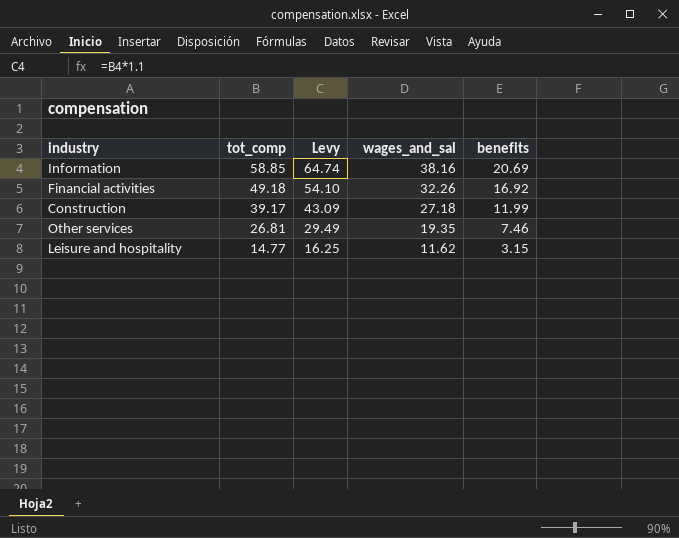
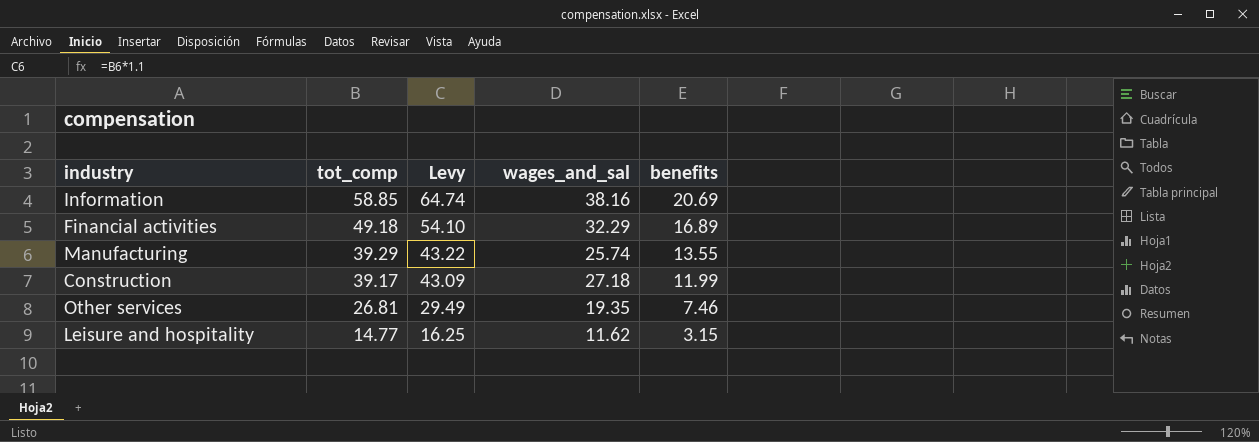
Financial activities | wages_and_sal: 32.26 -> 32.29
Financial activities | benefits: 16.92 -> 16.89
row Manufacturing: none -> 39.29 | 43.22 | 25.74 | 13.55

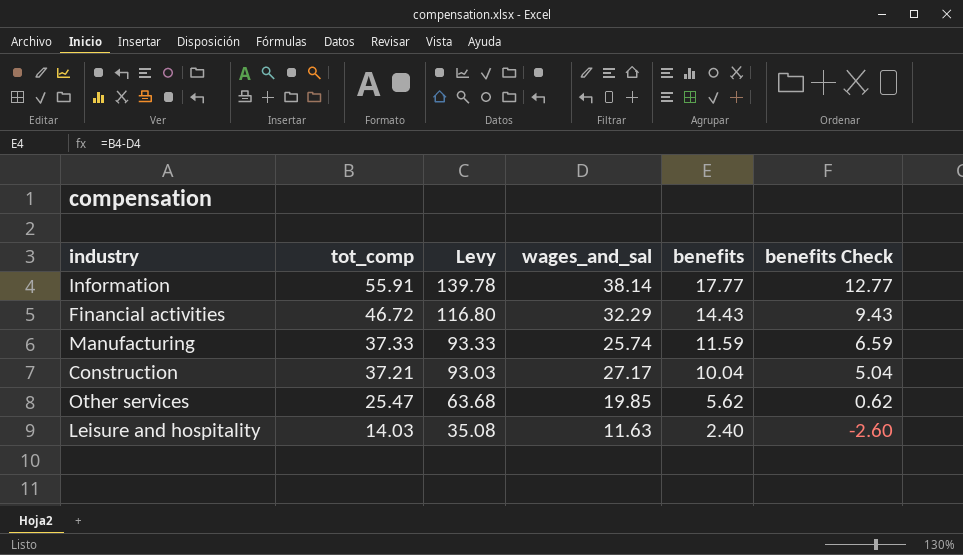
column Levy | formula: [tot_comp] * 1.1 -> [tot_comp] * 2.5
column benefits Check | formula: none -> [benefits] - 5
Information | tot_comp: 58.85 -> 55.91
Information | wages_and_sal: 38.16 -> 38.14
Information | benefits: 20.69 -> 17.77
Financial activities | tot_comp: 49.18 -> 46.72
Financial activities | benefits: 16.89 -> 14.43
Manufacturing | tot_comp: 39.29 -> 37.33
Manufacturing | benefits: 13.55 -> 11.59
Construction | tot_comp: 39.17 -> 37.21
Construction | wages_and_sal: 27.18 -> 27.17
Construction | benefits: 11.99 -> 10.04
Other services | tot_comp: 26.81 -> 25.47
Other services | wages_and_sal: 19.35 -> 19.85
Other services | benefits: 7.46 -> 5.62
Leisure and hospitality | tot_comp: 14.77 -> 14.03
Leisure and hospitality | wages_and_sal: 11.62 -> 11.63
Leisure and hospitality | benefits: 3.15 -> 2.40

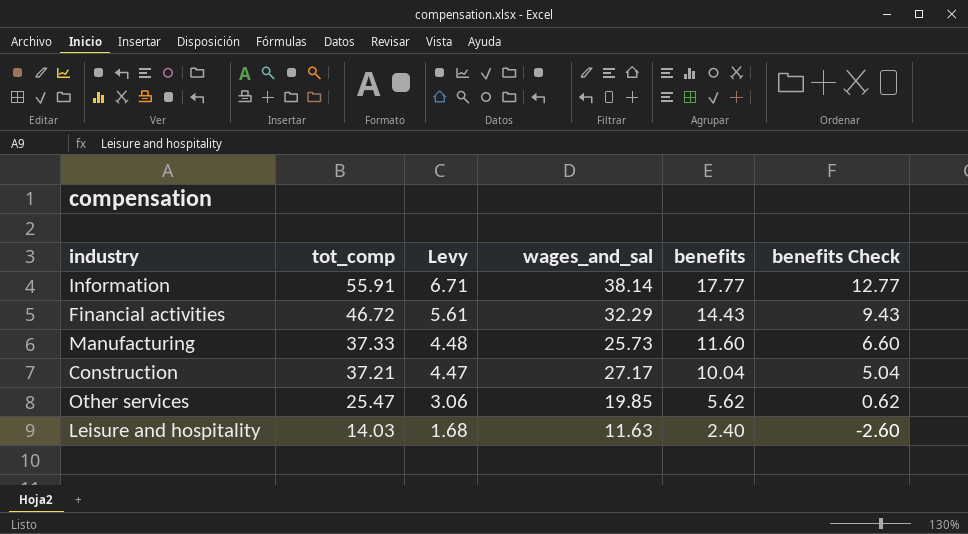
column Levy | formula: [tot_comp] * 2.5 -> [tot_comp] * 0.12
Manufacturing | wages_and_sal: 25.74 -> 25.73
Manufacturing | benefits: 11.59 -> 11.60
Manufacturing | benefits Check: 6.59 -> 6.60

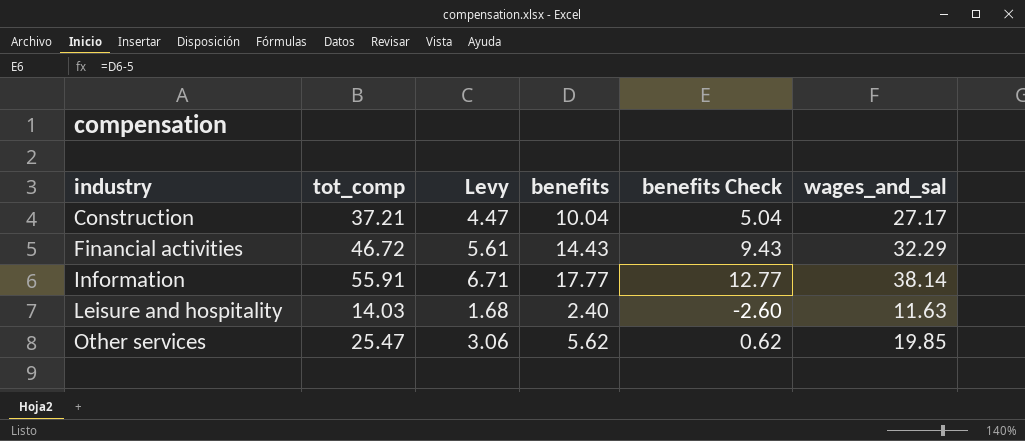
row order: tot_comp descending -> industry ascending
column wages_and_sal | position: 4 -> 6
row Manufacturing: 37.33 | 4.48 | 25.73 | 11.60 | 6.60 -> none

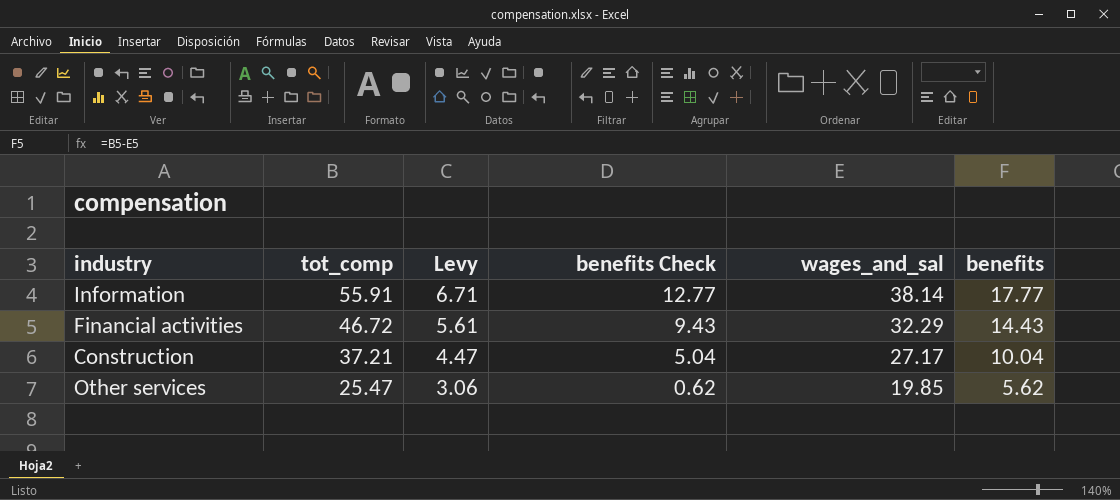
row order: industry ascending -> tot_comp descending
column benefits | position: 4 -> 6
row Leisure and hospitality: 14.03 | 1.68 | 2.40 | -2.60 | 11.63 -> none

